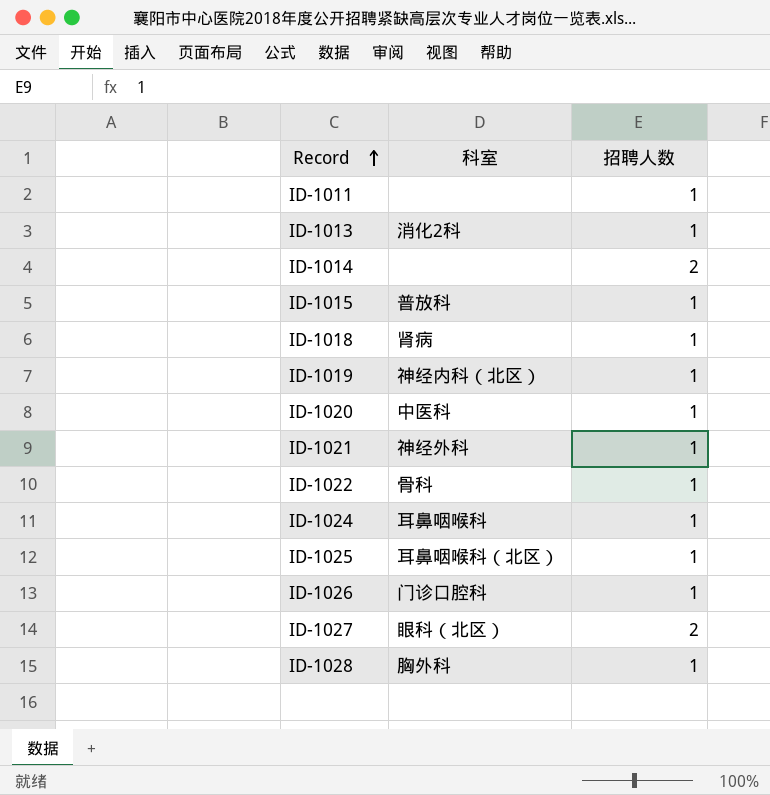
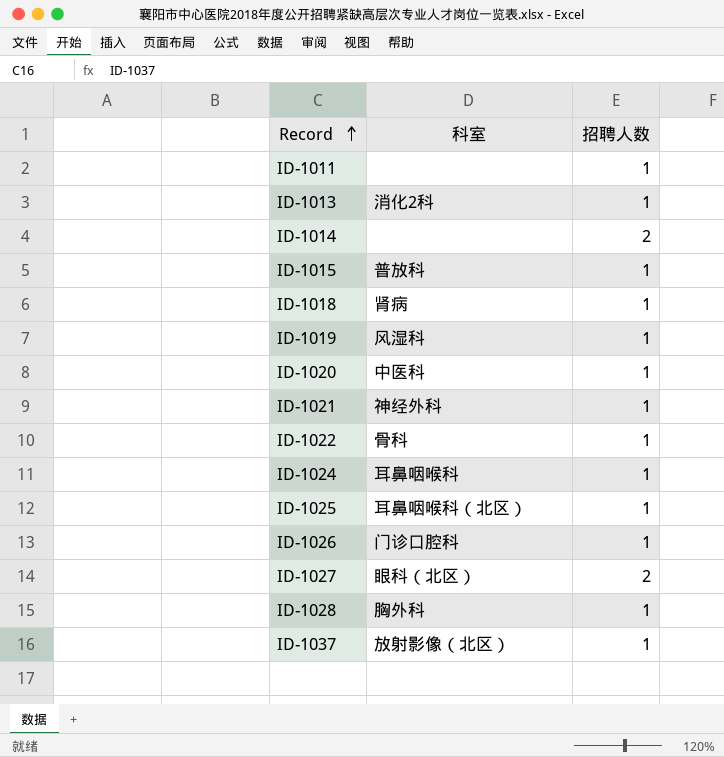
ID-1019 | 科室: 神经内科（北区） -> 风湿科
row ID-1037: none -> 放射影像（北区） | 1

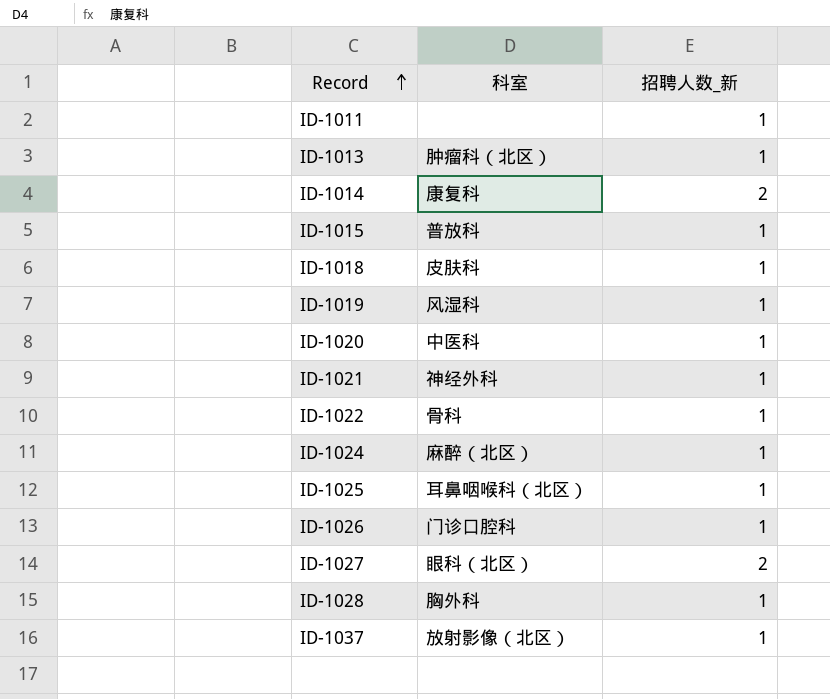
column name: 招聘人数 -> 招聘人数_新
ID-1013 | 科室: 消化2科 -> 肿瘤科（北区）
ID-1014 | 科室: none -> 康复科
ID-1018 | 科室: 肾病 -> 皮肤科
ID-1024 | 科室: 耳鼻咽喉科 -> 麻醉（北区）

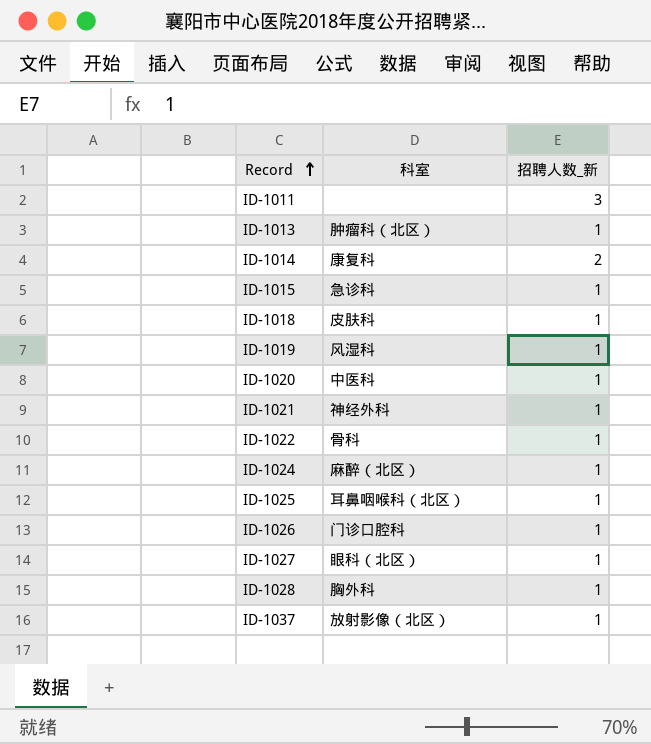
ID-1011 | 招聘人数_新: 1 -> 3
ID-1015 | 科室: 普放科 -> 急诊科
ID-1027 | 招聘人数_新: 2 -> 1

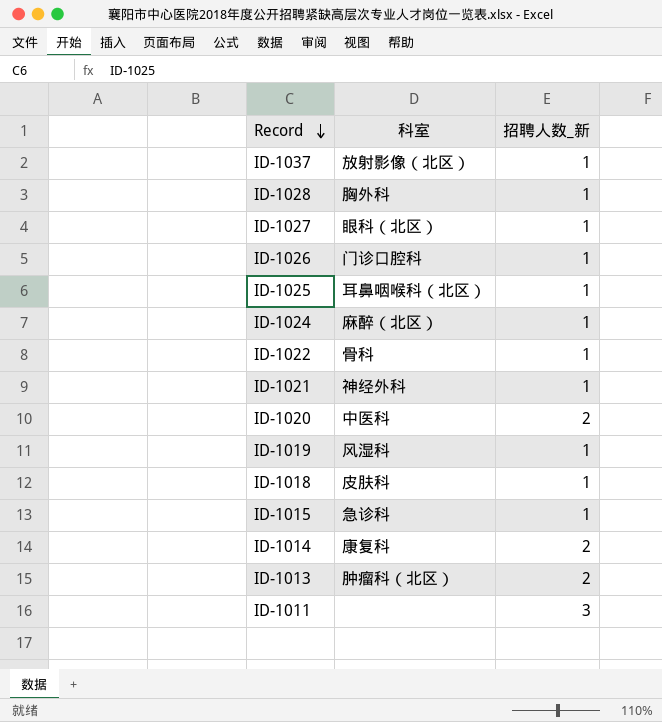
row order: Record ascending -> Record descending
ID-1020 | 招聘人数_新: 1 -> 2
ID-1013 | 招聘人数_新: 1 -> 2

